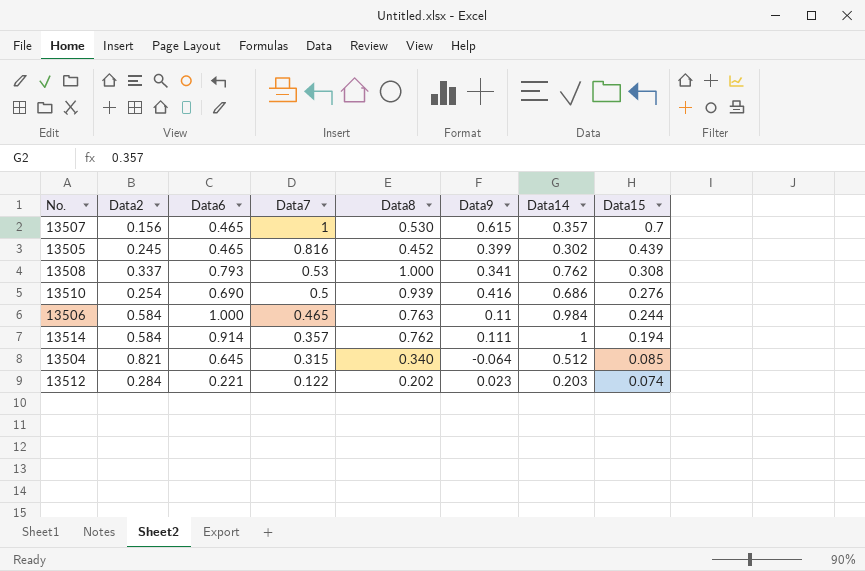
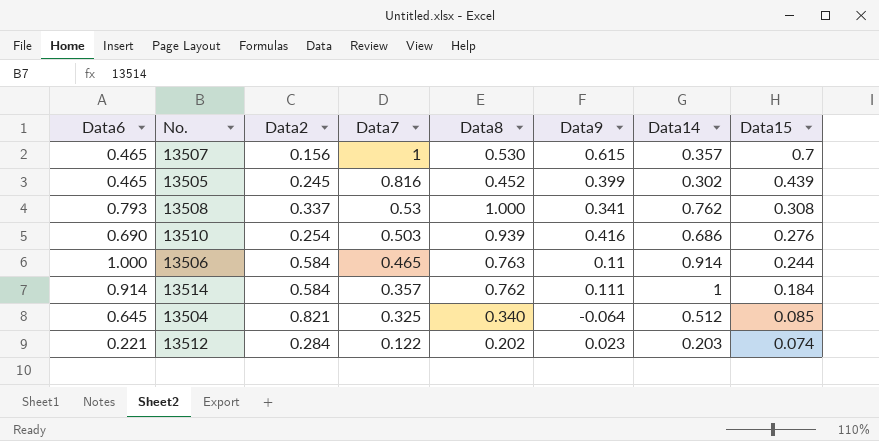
column Data6 | position: 3 -> 1
13510 | Data7: 0.5 -> 0.503
13506 | Data14: 0.984 -> 0.914
13514 | Data15: 0.194 -> 0.184
13504 | Data7: 0.315 -> 0.325

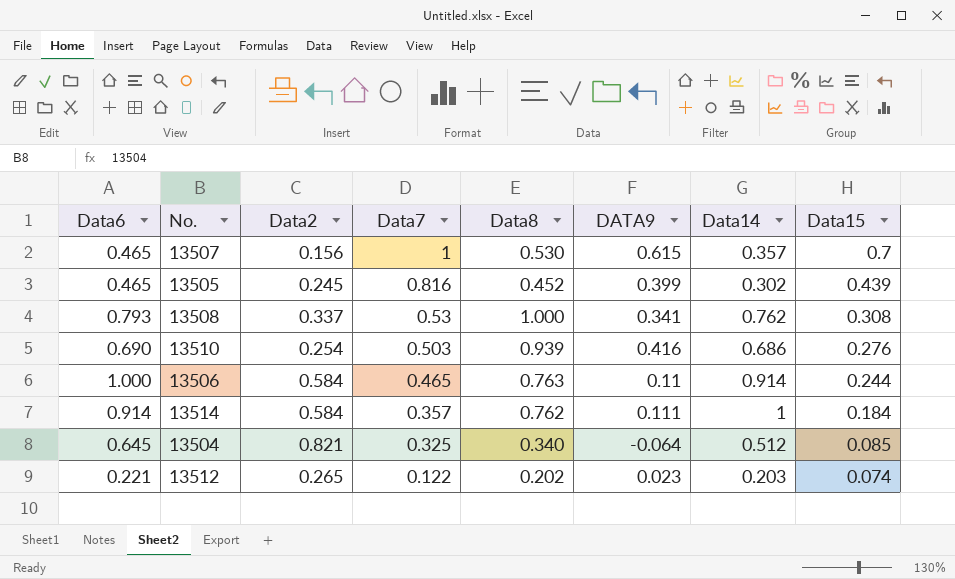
column name: Data9 -> DATA9
13512 | Data2: 0.284 -> 0.265

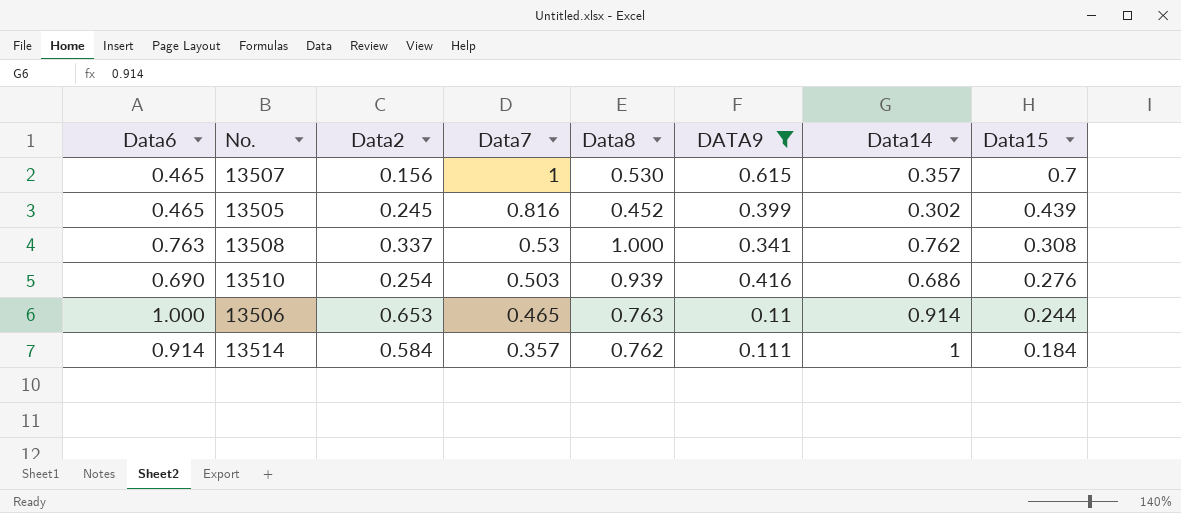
filter: none -> DATA9 >= 0.11
13508 | Data6: 0.793 -> 0.763
13506 | Data2: 0.584 -> 0.653

